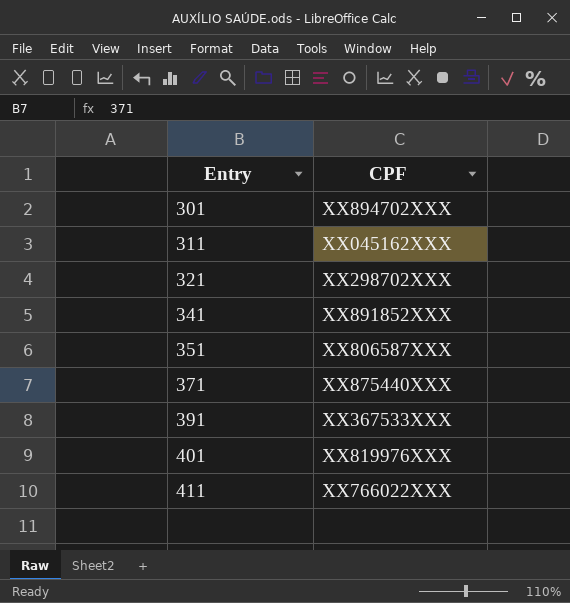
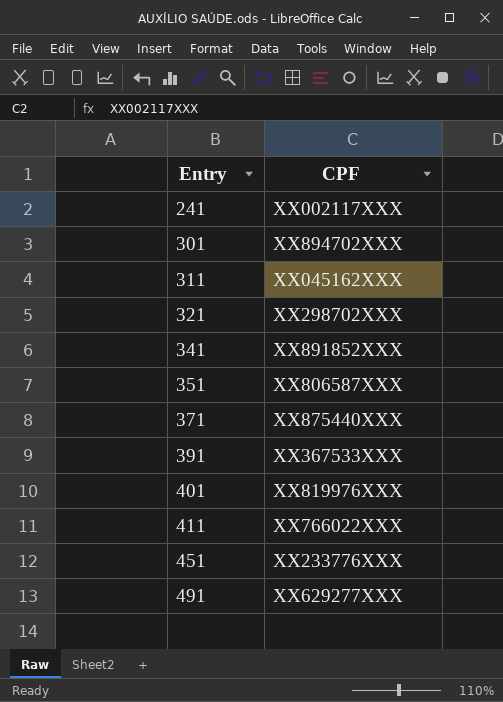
row 241: none -> XX002117XXX
row 451: none -> XX233776XXX
row 491: none -> XX629277XXX

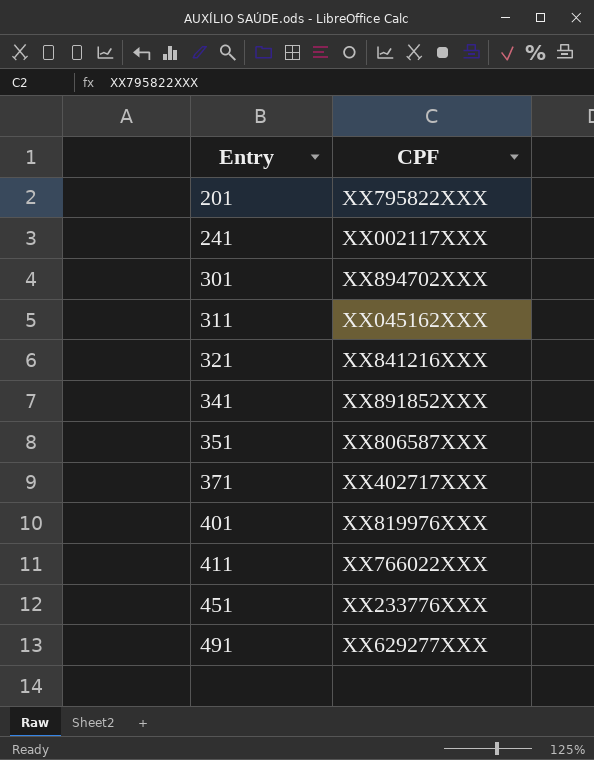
row 391: XX367533XXX -> none
row 201: none -> XX795822XXX
321 | CPF: XX298702XXX -> XX841216XXX
371 | CPF: XX875440XXX -> XX402717XXX

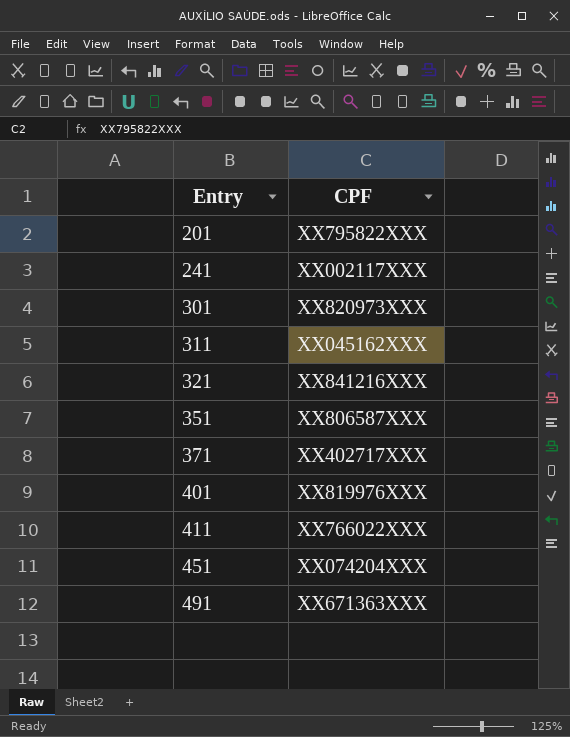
row 341: XX891852XXX -> none
301 | CPF: XX894702XXX -> XX820973XXX
451 | CPF: XX233776XXX -> XX074204XXX
491 | CPF: XX629277XXX -> XX671363XXX

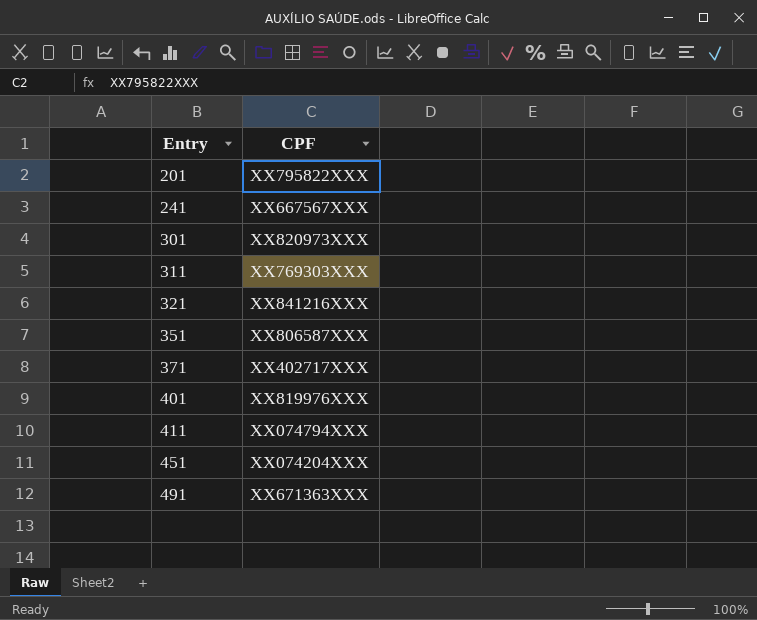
241 | CPF: XX002117XXX -> XX667567XXX
311 | CPF: XX045162XXX -> XX769303XXX
411 | CPF: XX766022XXX -> XX074794XXX

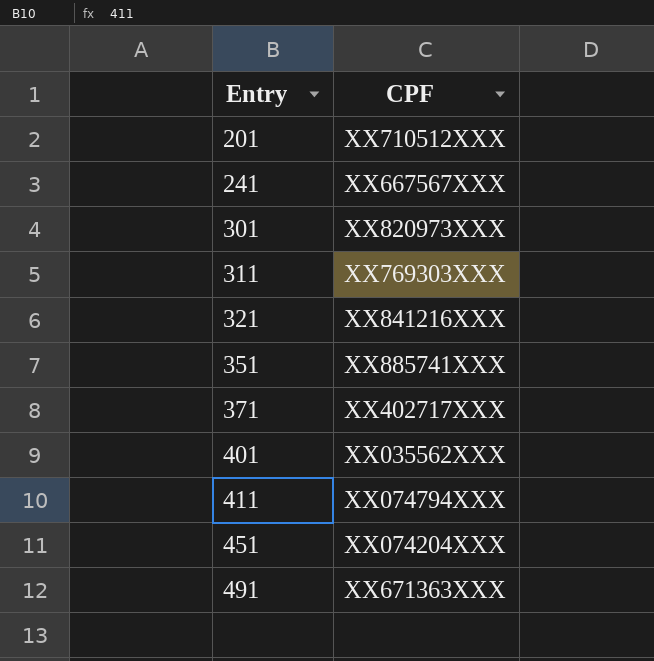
201 | CPF: XX795822XXX -> XX710512XXX
351 | CPF: XX806587XXX -> XX885741XXX
401 | CPF: XX819976XXX -> XX035562XXX

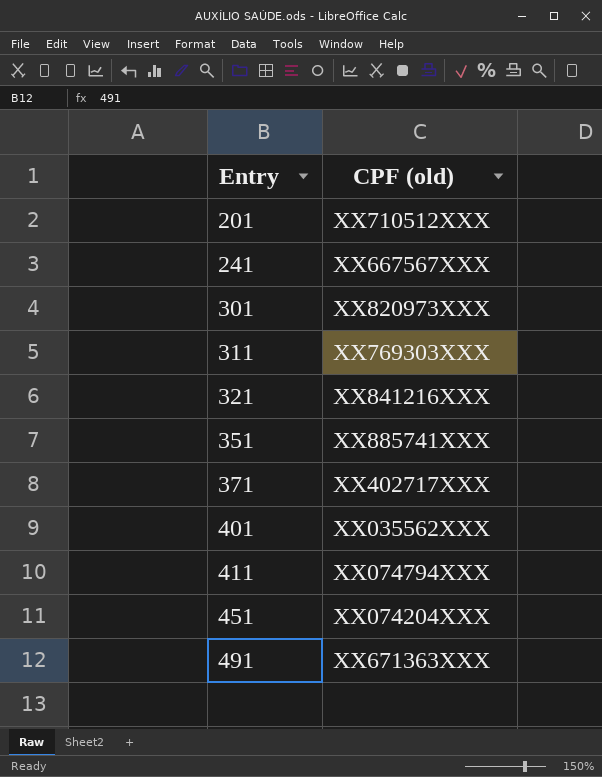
column name: CPF -> CPF (old)

